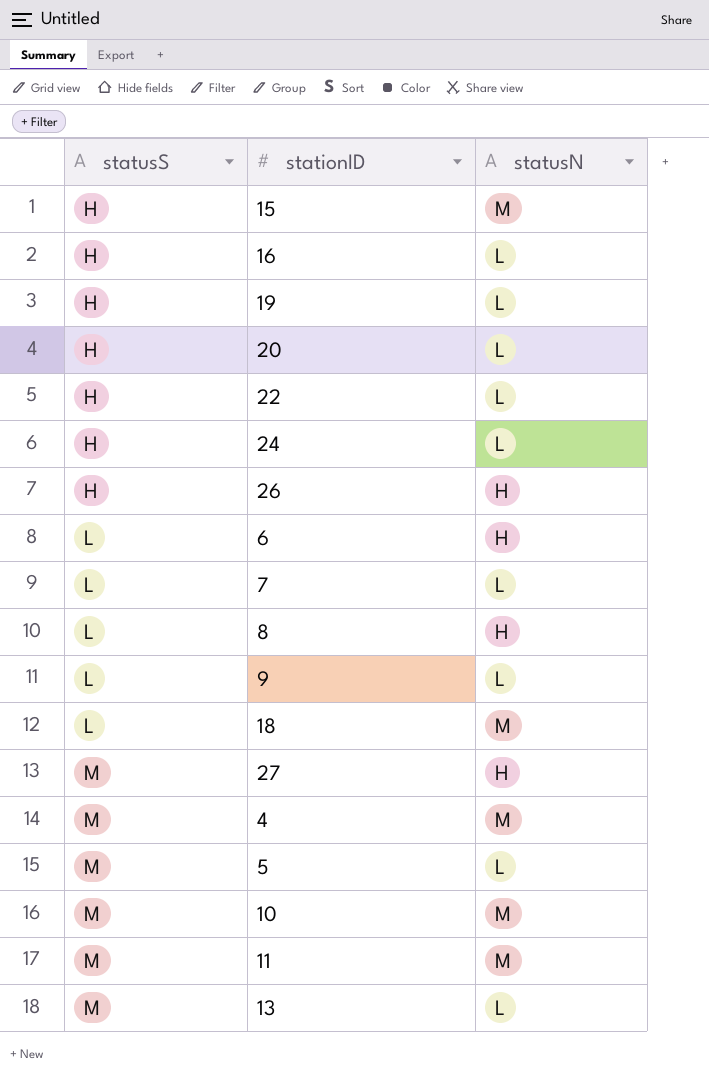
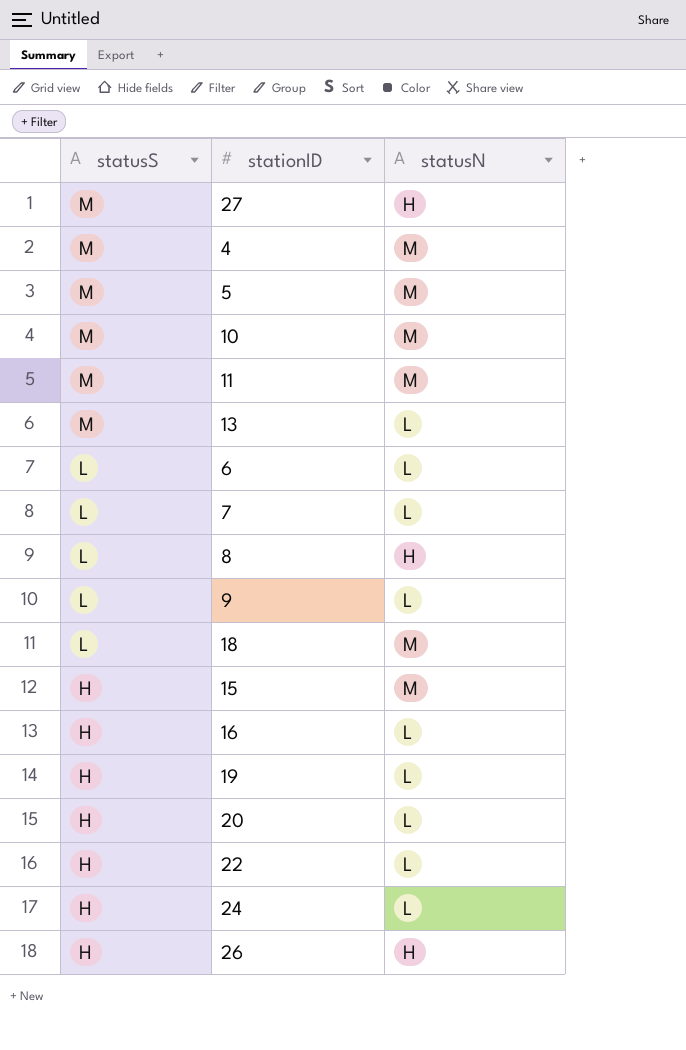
row order: statusS ascending -> statusS descending
5 | statusN: L -> M
6 | statusN: H -> L

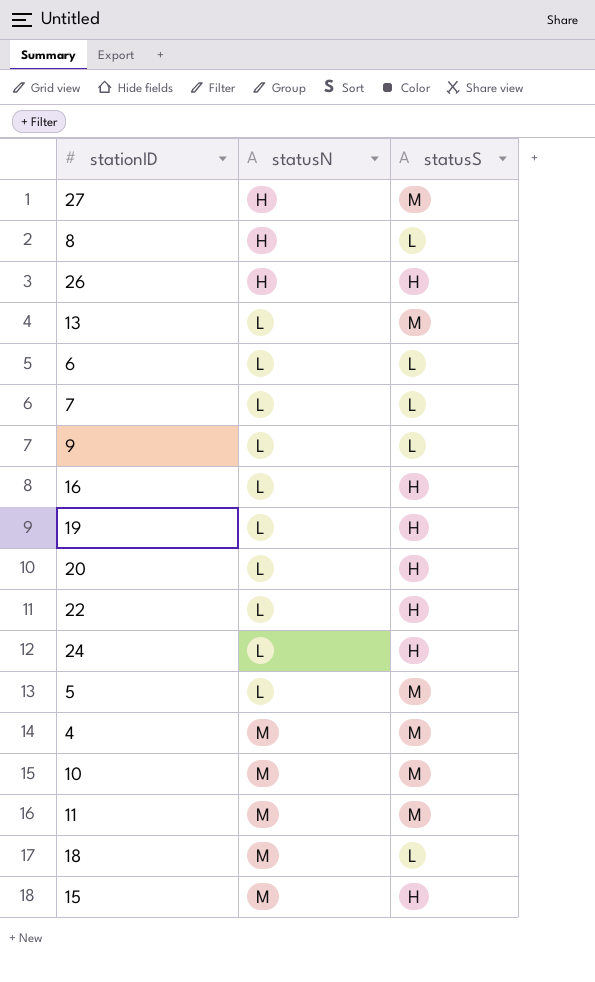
row order: statusS descending -> statusN ascending
column statusS | position: 1 -> 3
5 | statusN: M -> L

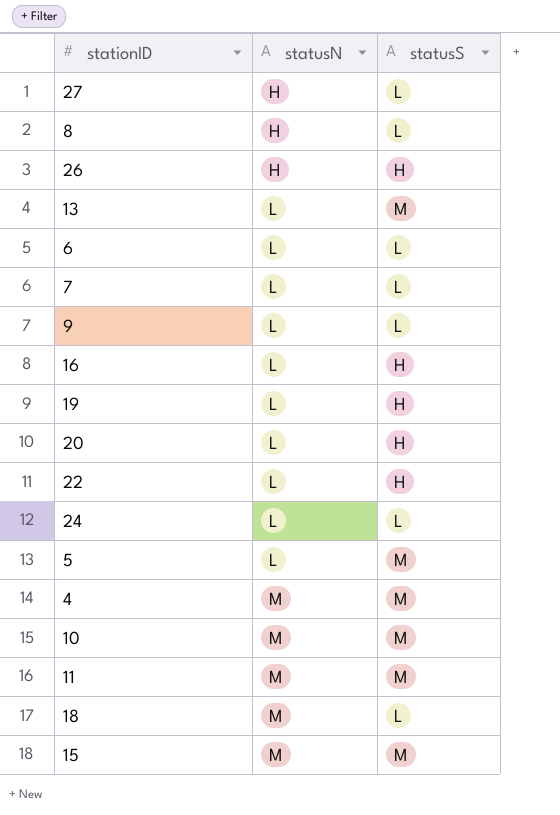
27 | statusS: M -> L
24 | statusS: H -> L
15 | statusS: H -> M

